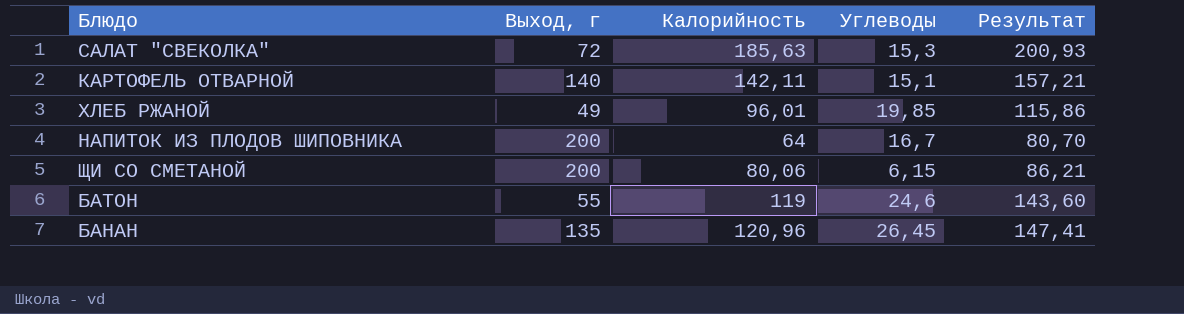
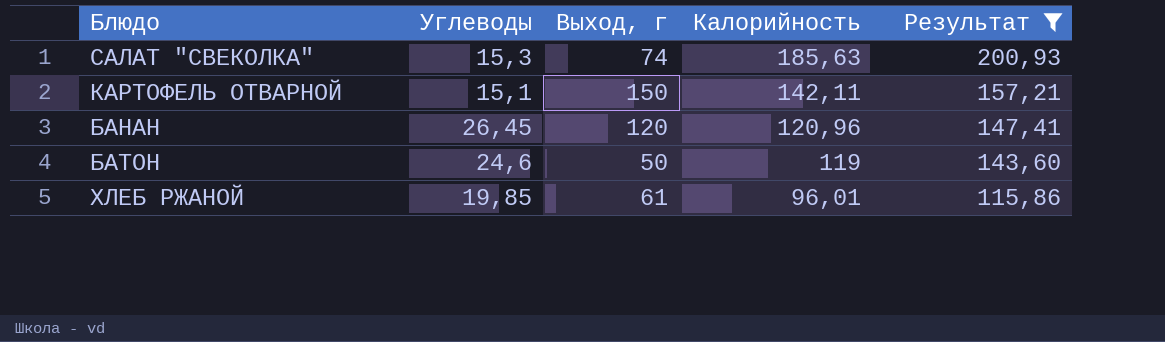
filter: none -> Результат >= 115,86
row order: none -> Калорийность descending
column Углеводы | position: 4 -> 2
САЛАТ "СВЕКОЛКА" | Выход, г: 72 -> 74
КАРТОФЕЛЬ ОТВАРНОЙ | Выход, г: 140 -> 150
БАНАН | Выход, г: 135 -> 120
БАТОН | Выход, г: 55 -> 50
ХЛЕБ РЖАНОЙ | Выход, г: 49 -> 61

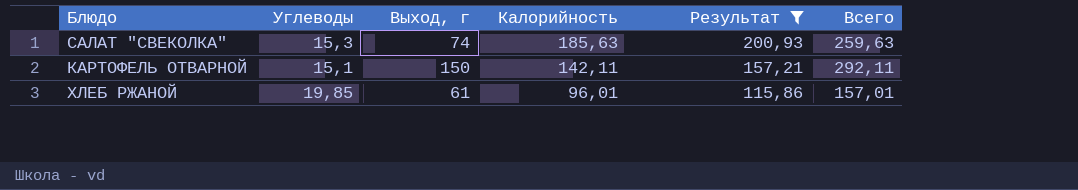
column Всего | formula: none -> [Выход, г] + [Калорийность]
row БАНАН: 26,45 | 120 | 120,96 | 147,41 -> none
row БАТОН: 24,6 | 50 | 119 | 143,60 -> none

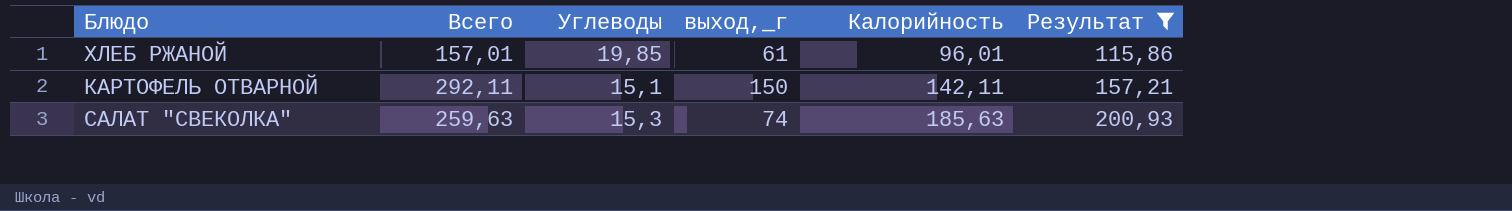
row order: Калорийность descending -> Калорийность ascending
column Всего | position: 6 -> 2
column name: Выход, г -> выход,_г

